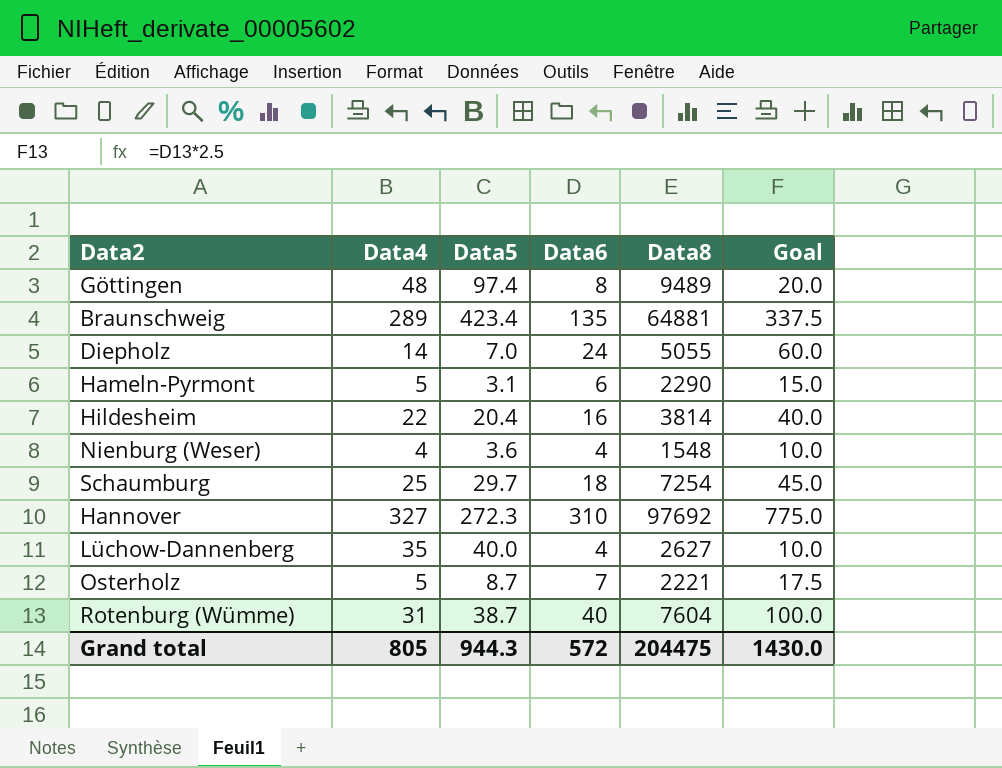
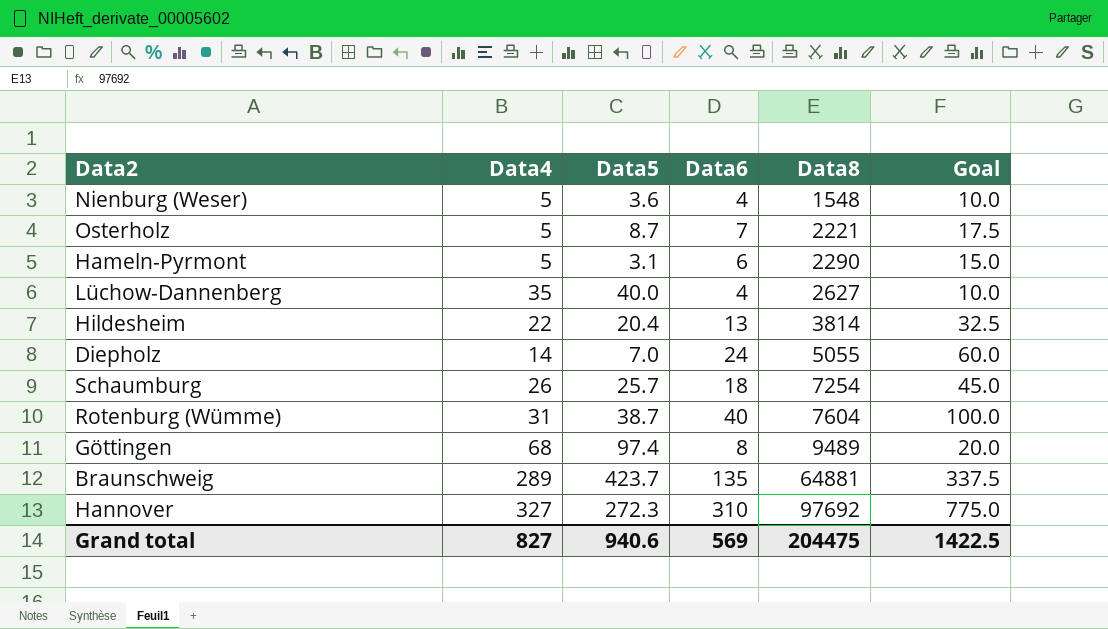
row order: none -> Data8 ascending
Nienburg (Weser) | Data4: 4 -> 5
Hildesheim | Data6: 16 -> 13
Hildesheim | Goal: 40.0 -> 32.5
Schaumburg | Data4: 25 -> 26
Schaumburg | Data5: 29.7 -> 25.7
Göttingen | Data4: 48 -> 68
Braunschweig | Data5: 423.4 -> 423.7
Grand total | Data4: 805 -> 827
Grand total | Data5: 944.3 -> 940.6
Grand total | Data6: 572 -> 569
Grand total | Goal: 1430.0 -> 1422.5

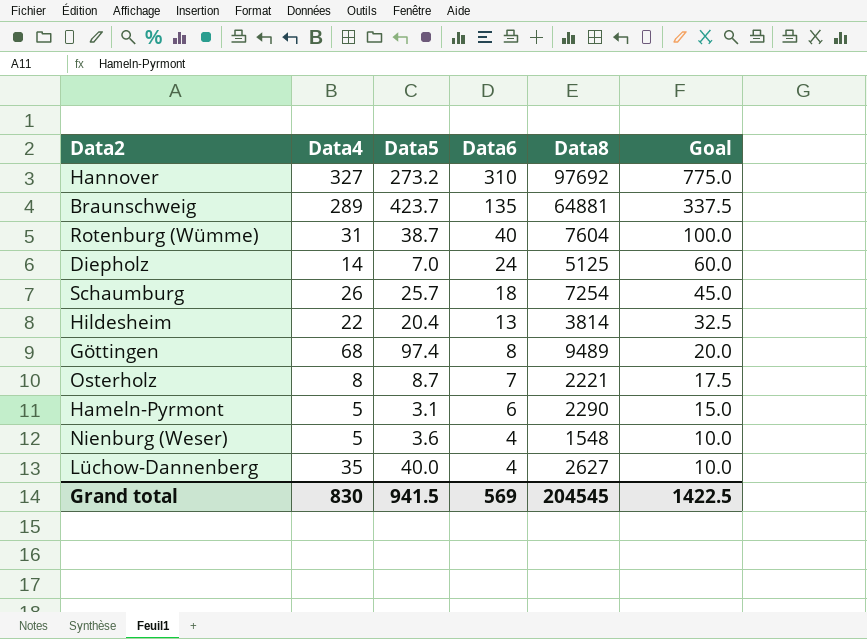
row order: Data8 ascending -> Data6 descending
Hannover | Data5: 272.3 -> 273.2
Diepholz | Data8: 5055 -> 5125
Osterholz | Data4: 5 -> 8
Grand total | Data4: 827 -> 830
Grand total | Data5: 940.6 -> 941.5
Grand total | Data8: 204475 -> 204545

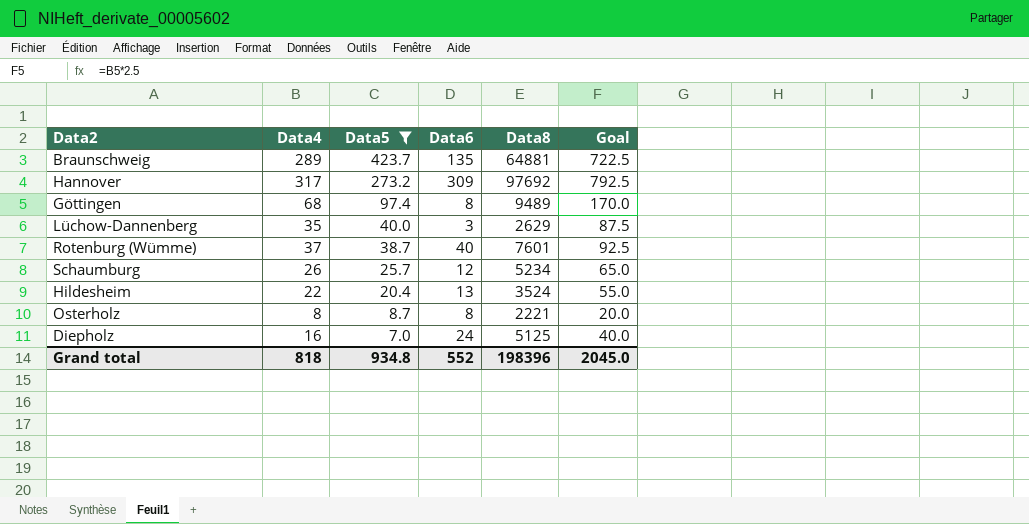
filter: none -> Data5 >= 7.0
row order: Data6 descending -> Data5 descending
column Goal | formula: [Data6] * 2.5 -> [Data4] * 2.5
Hannover | Data4: 327 -> 317
Hannover | Data6: 310 -> 309
Lüchow-Dannenberg | Data6: 4 -> 3
Lüchow-Dannenberg | Data8: 2627 -> 2629
Rotenburg (Wümme) | Data4: 31 -> 37
Rotenburg (Wümme) | Data8: 7604 -> 7601
Schaumburg | Data6: 18 -> 12
Schaumburg | Data8: 7254 -> 5234
Hildesheim | Data8: 3814 -> 3524
Osterholz | Data6: 7 -> 8
Diepholz | Data4: 14 -> 16
Grand total | Data4: 830 -> 818
Grand total | Data5: 941.5 -> 934.8
Grand total | Data6: 569 -> 552
Grand total | Data8: 204545 -> 198396
Grand total | Goal: 1422.5 -> 2045.0

